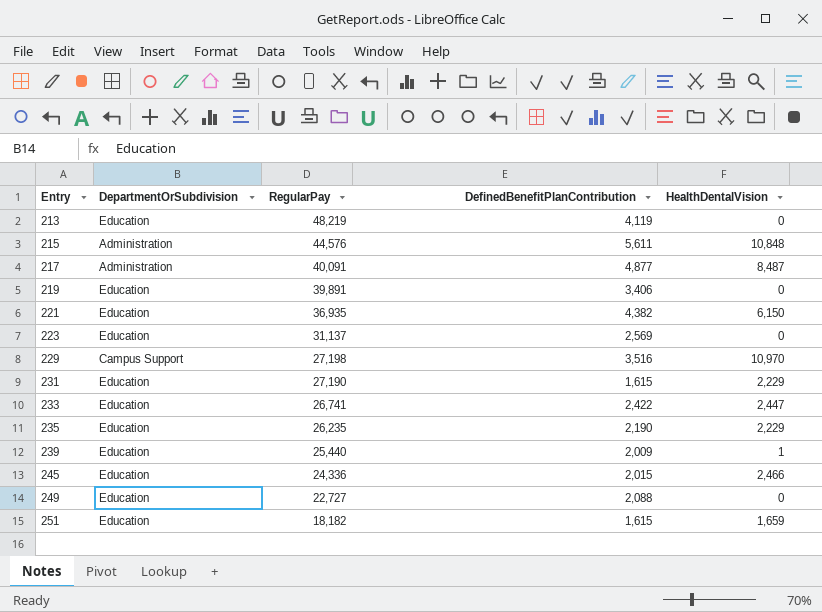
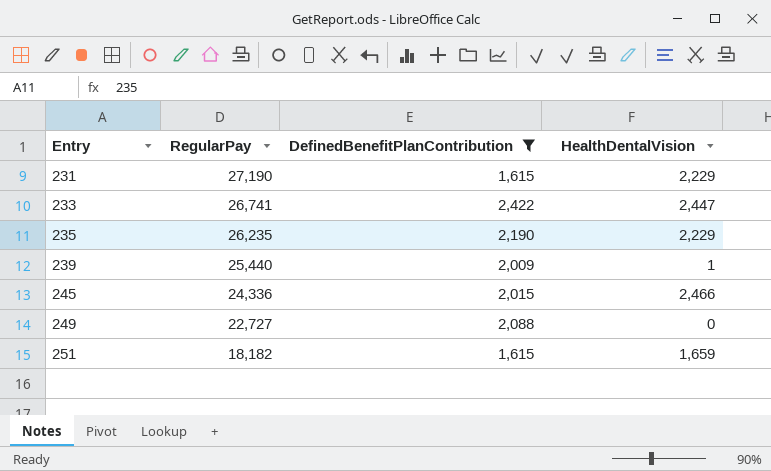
filter: none -> DefinedBenefitPlanContribution <= 2,422
column DepartmentOrSubdivision | position: 2 -> none

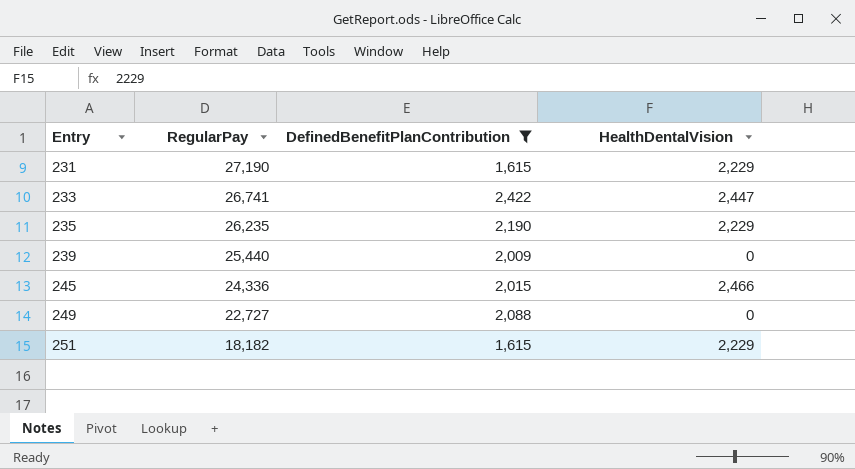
239 | HealthDentalVision: 1 -> 0
251 | HealthDentalVision: 1,659 -> 2,229

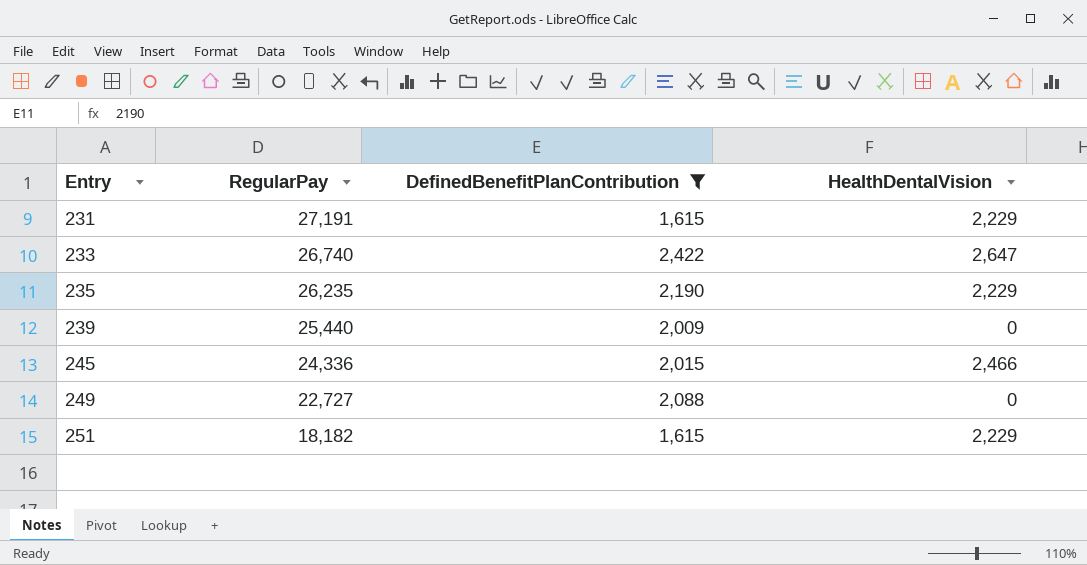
231 | RegularPay: 27,190 -> 27,191
233 | RegularPay: 26,741 -> 26,740
233 | HealthDentalVision: 2,447 -> 2,647

